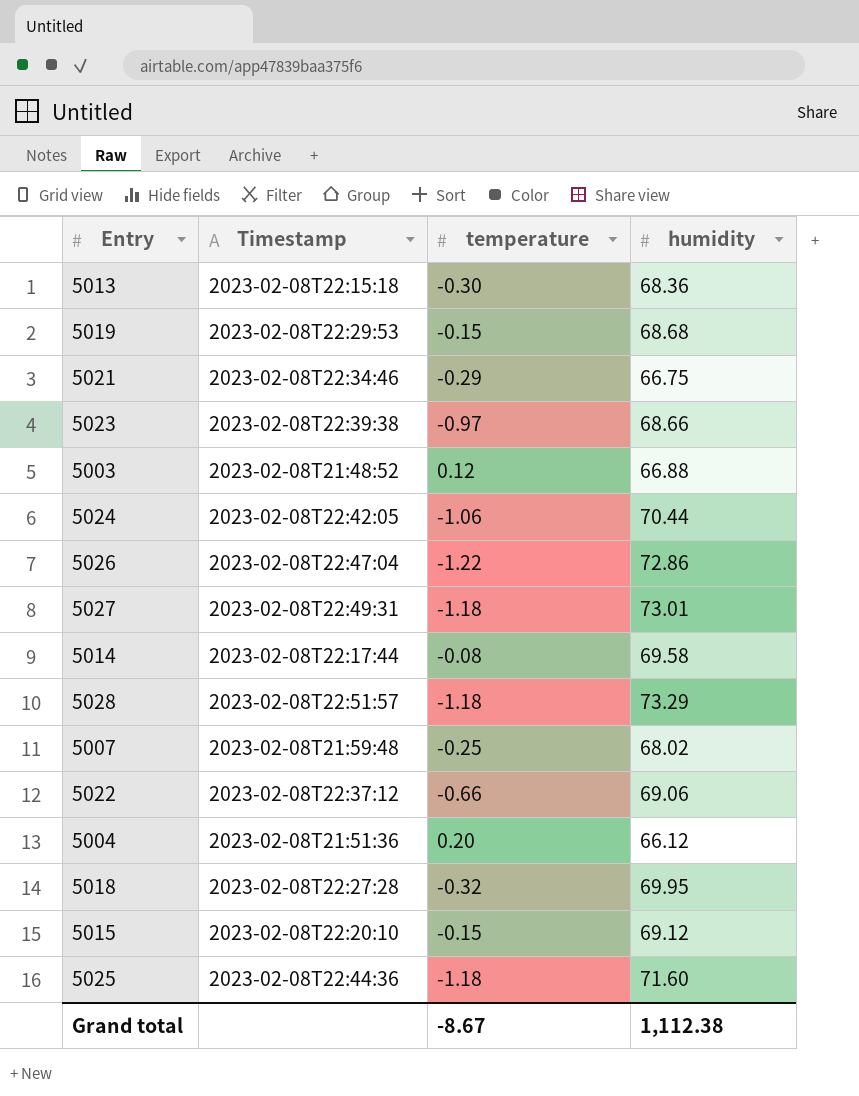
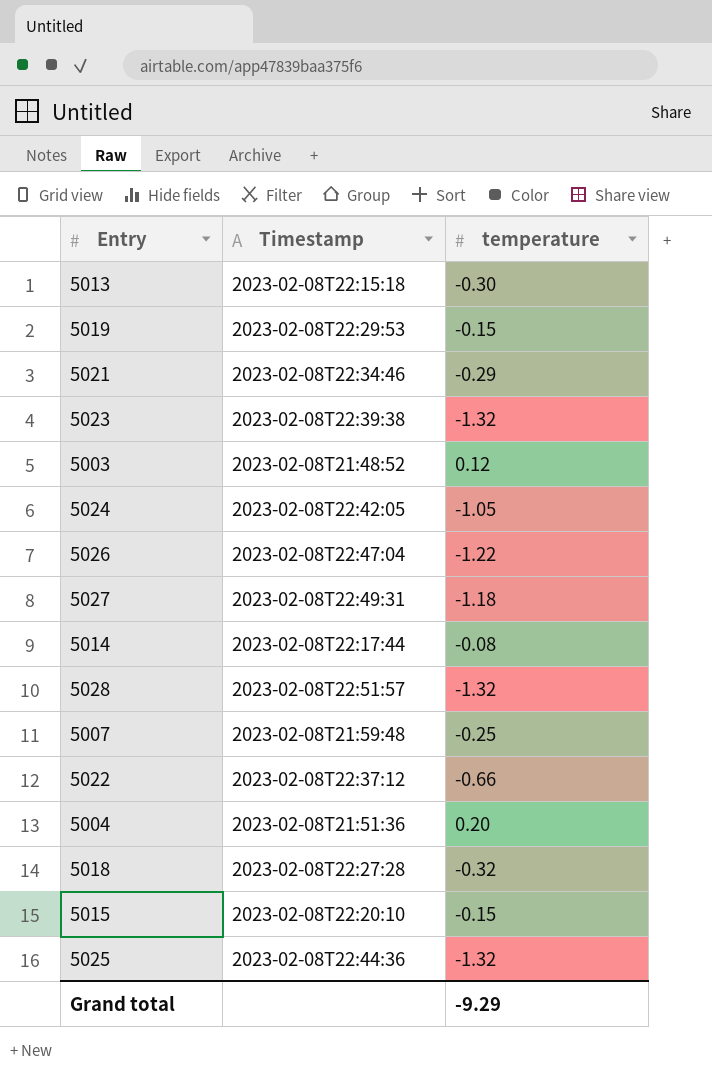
column humidity | position: 4 -> none
5023 | temperature: -0.97 -> -1.32
5024 | temperature: -1.06 -> -1.05
5028 | temperature: -1.18 -> -1.32
5025 | temperature: -1.18 -> -1.32
Grand total | temperature: -8.67 -> -9.29

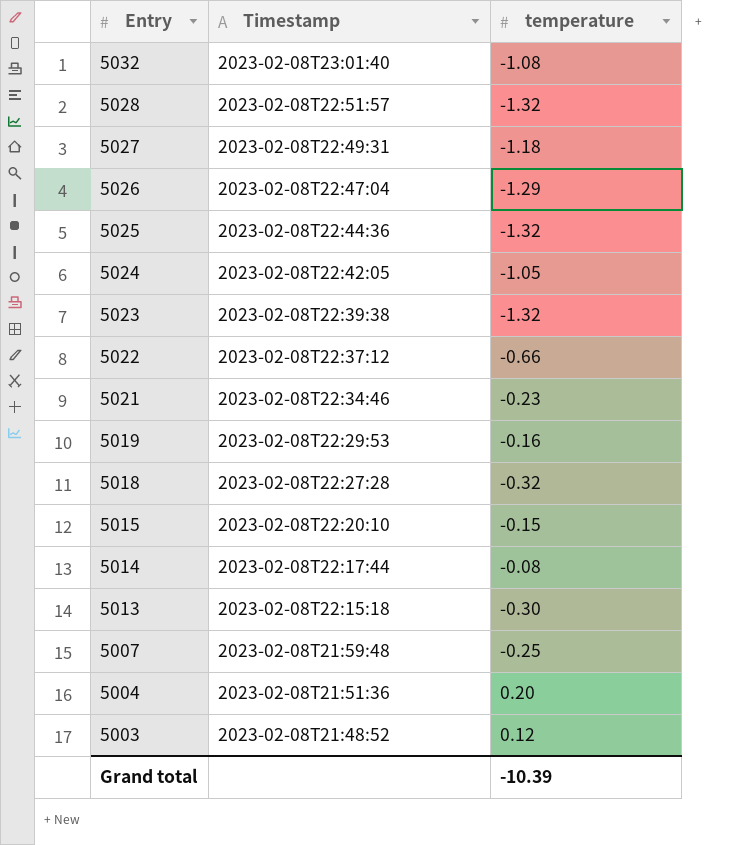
row order: none -> Entry descending
row 5032: none -> 2023-02-08T23:01:40 | -1.08
5026 | temperature: -1.22 -> -1.29
5021 | temperature: -0.29 -> -0.23
5019 | temperature: -0.15 -> -0.16
Grand total | temperature: -9.29 -> -10.39

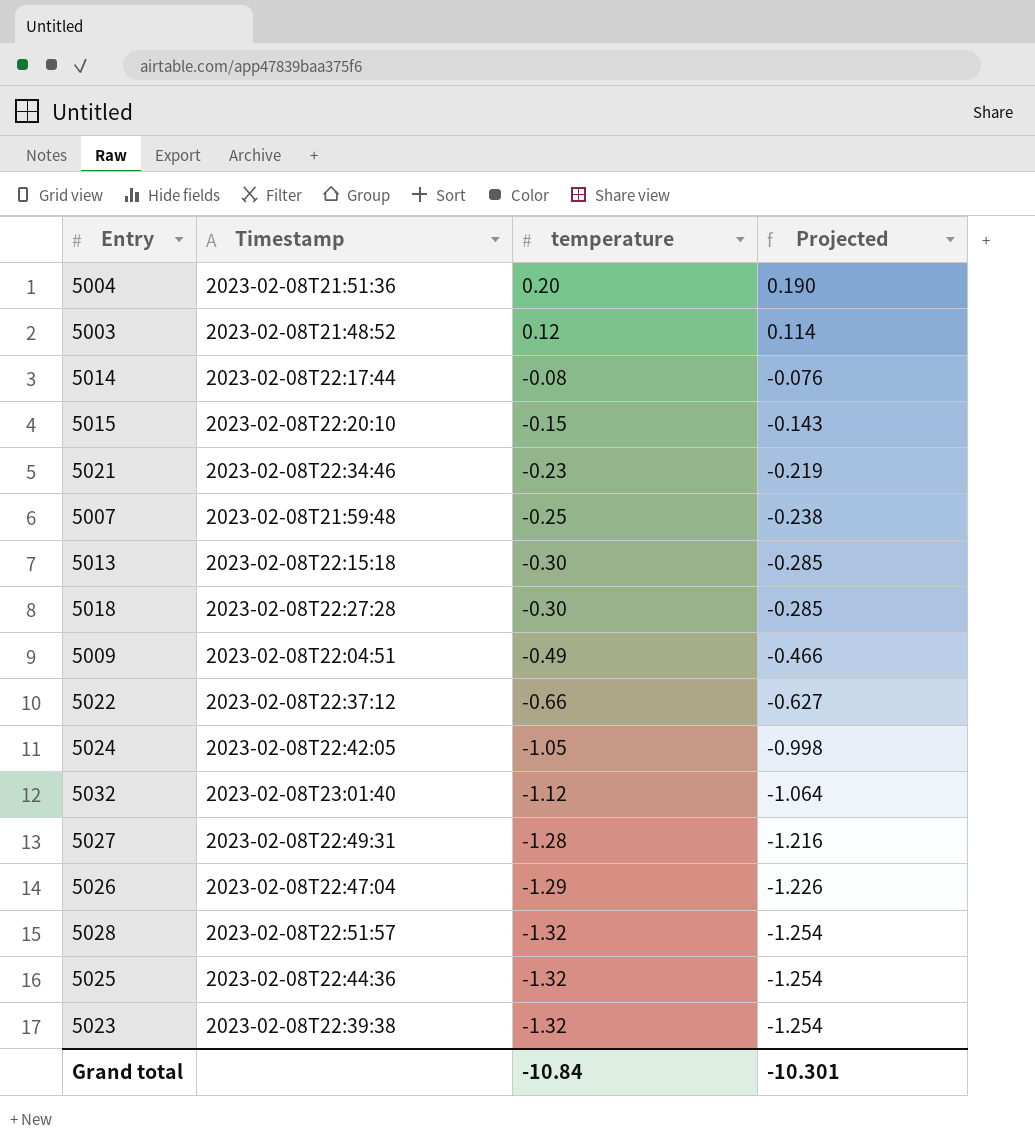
row order: Entry descending -> temperature descending
column Projected | formula: none -> [temperature] * 0.95
row 5019: 2023-02-08T22:29:53 | -0.16 -> none
5018 | temperature: -0.32 -> -0.30
row 5009: none -> 2023-02-08T22:04:51 | -0.49 | -0.466
5032 | temperature: -1.08 -> -1.12
5027 | temperature: -1.18 -> -1.28
Grand total | temperature: -10.39 -> -10.84

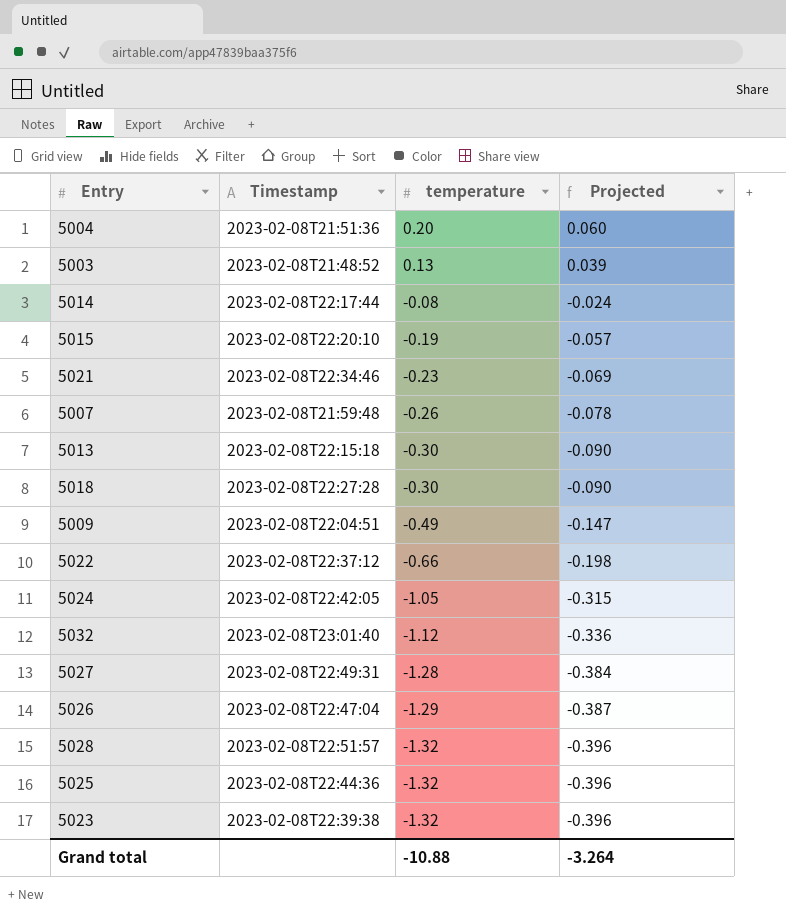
column Projected | formula: [temperature] * 0.95 -> [temperature] * 0.3
5003 | temperature: 0.12 -> 0.13
5015 | temperature: -0.15 -> -0.19
5007 | temperature: -0.25 -> -0.26
Grand total | temperature: -10.84 -> -10.88
Grand total | Projected: -10.301 -> -3.264

